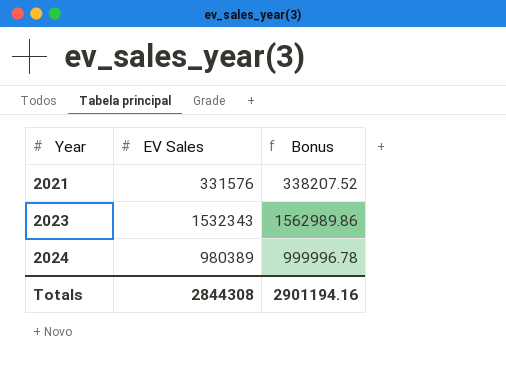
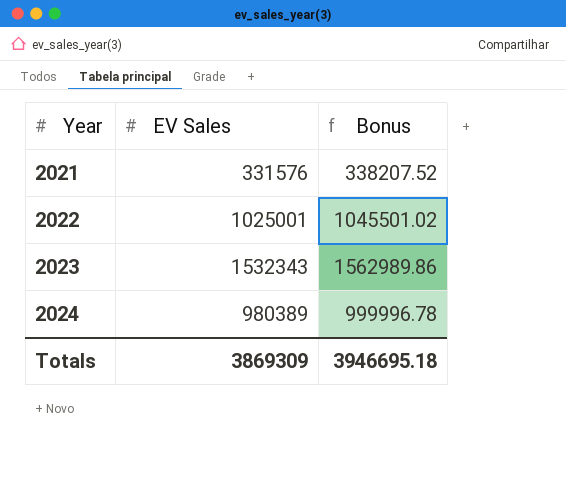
row 2022: none -> 1025001 | 1045501.02
Totals | EV Sales: 2844308 -> 3869309
Totals | Bonus: 2901194.16 -> 3946695.18

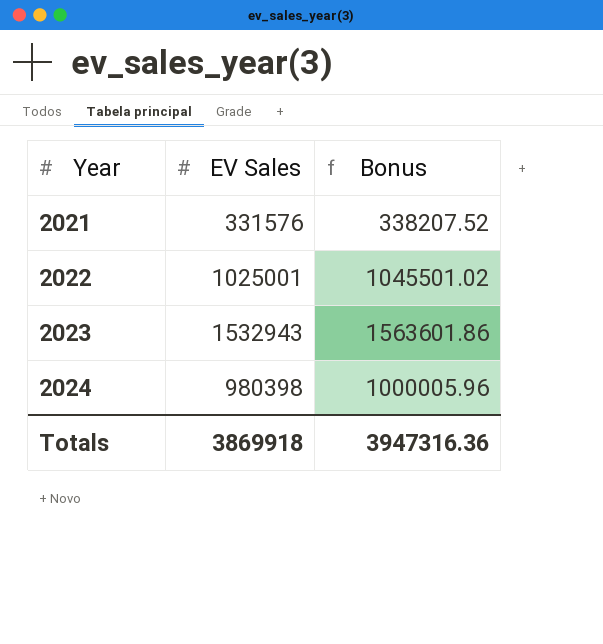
2023 | EV Sales: 1532343 -> 1532943
2023 | Bonus: 1562989.86 -> 1563601.86
2024 | EV Sales: 980389 -> 980398
2024 | Bonus: 999996.78 -> 1000005.96
Totals | EV Sales: 3869309 -> 3869918
Totals | Bonus: 3946695.18 -> 3947316.36

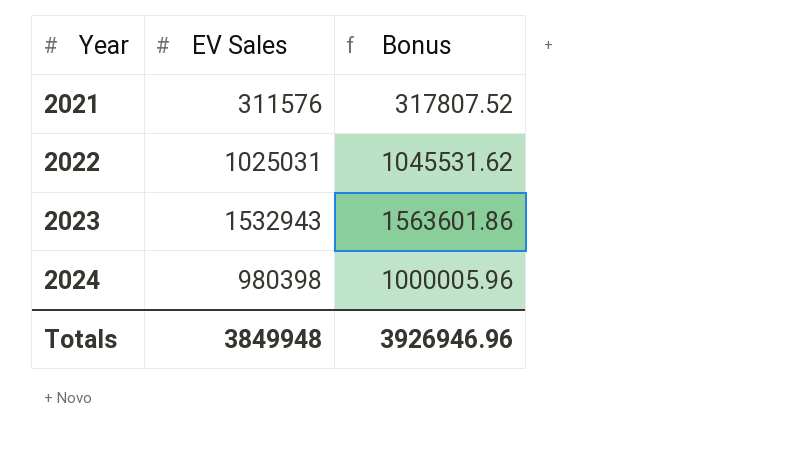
2021 | EV Sales: 331576 -> 311576
2021 | Bonus: 338207.52 -> 317807.52
2022 | EV Sales: 1025001 -> 1025031
2022 | Bonus: 1045501.02 -> 1045531.62
Totals | EV Sales: 3869918 -> 3849948
Totals | Bonus: 3947316.36 -> 3926946.96

